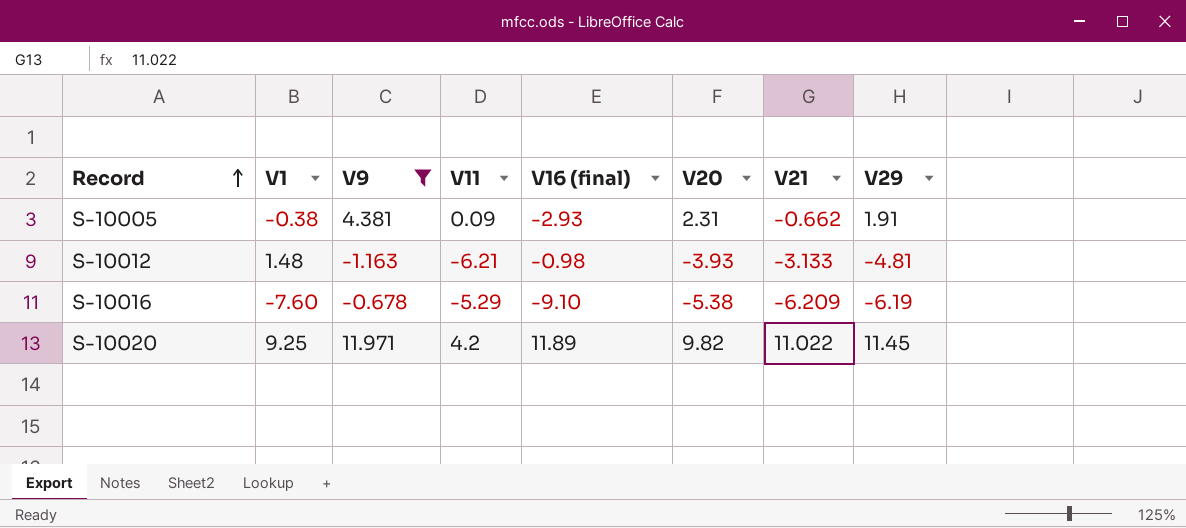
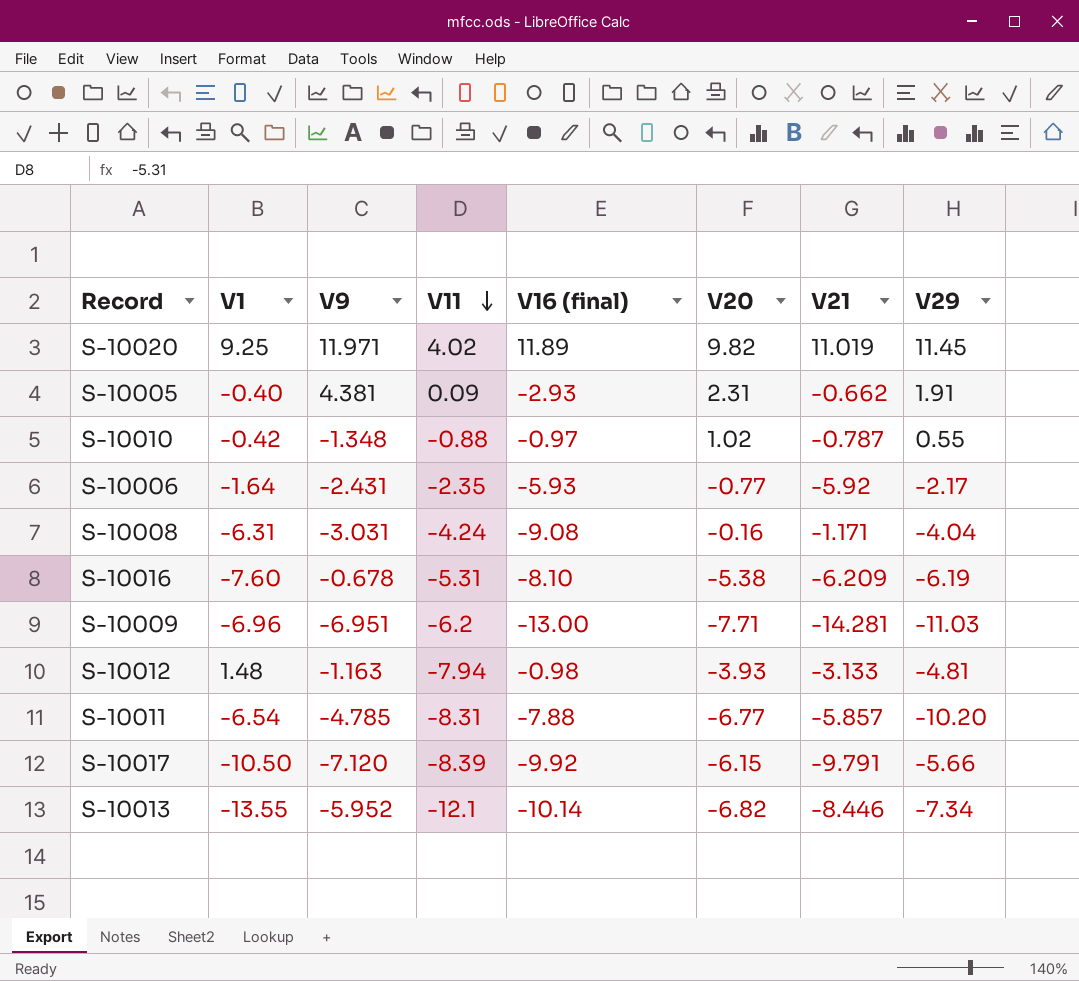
filter: V9 >= -1.163 -> none
row order: Record ascending -> V11 descending
S-10020 | V11: 4.2 -> 4.02
S-10020 | V21: 11.022 -> 11.019
S-10005 | V1: -0.38 -> -0.40
S-10016 | V11: -5.29 -> -5.31
S-10016 | V16 (final): -9.10 -> -8.10
S-10012 | V11: -6.21 -> -7.94

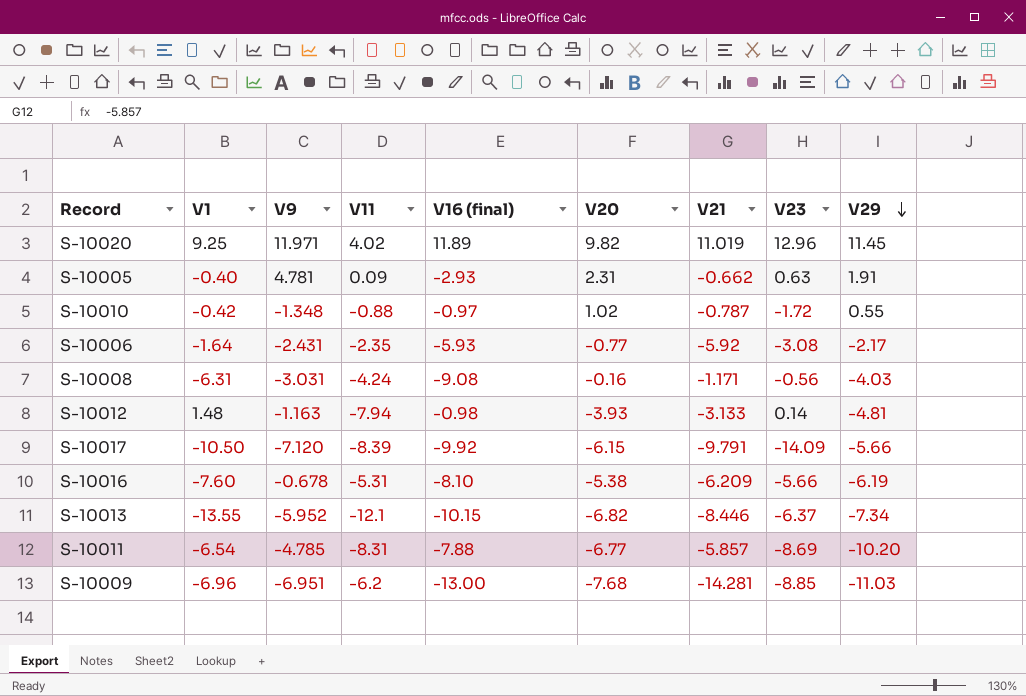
row order: V11 descending -> V29 descending
column V23 | position: none -> 8
S-10005 | V9: 4.381 -> 4.781
S-10008 | V29: -4.04 -> -4.03
S-10013 | V16 (final): -10.14 -> -10.15
S-10009 | V20: -7.71 -> -7.68

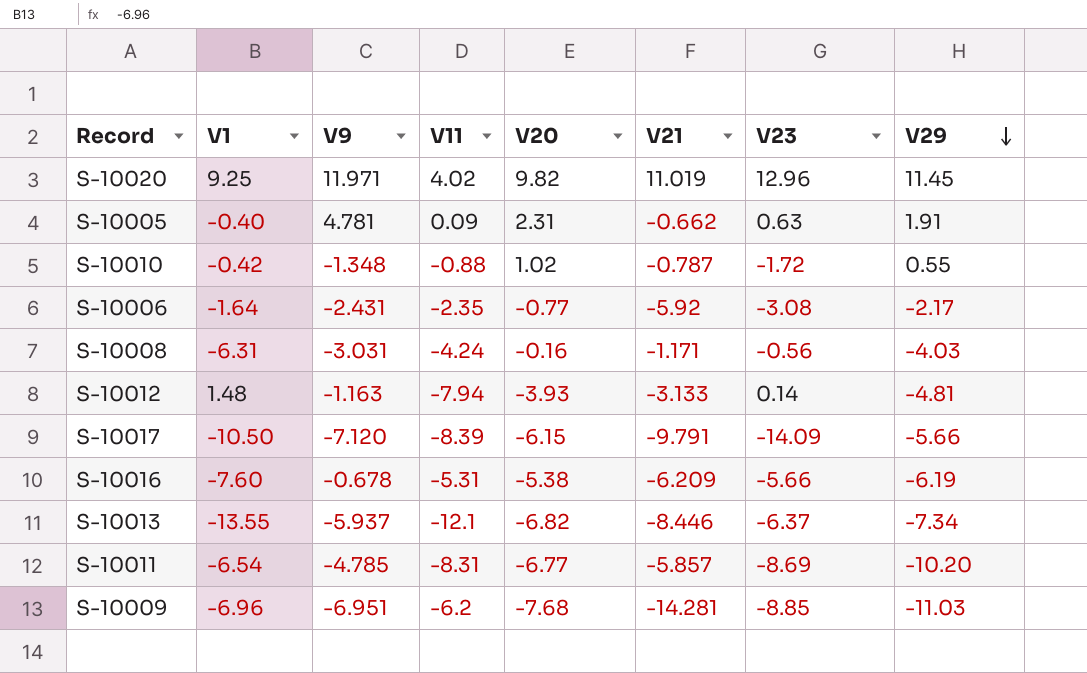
column V16 (final) | position: 5 -> none
S-10013 | V9: -5.952 -> -5.937

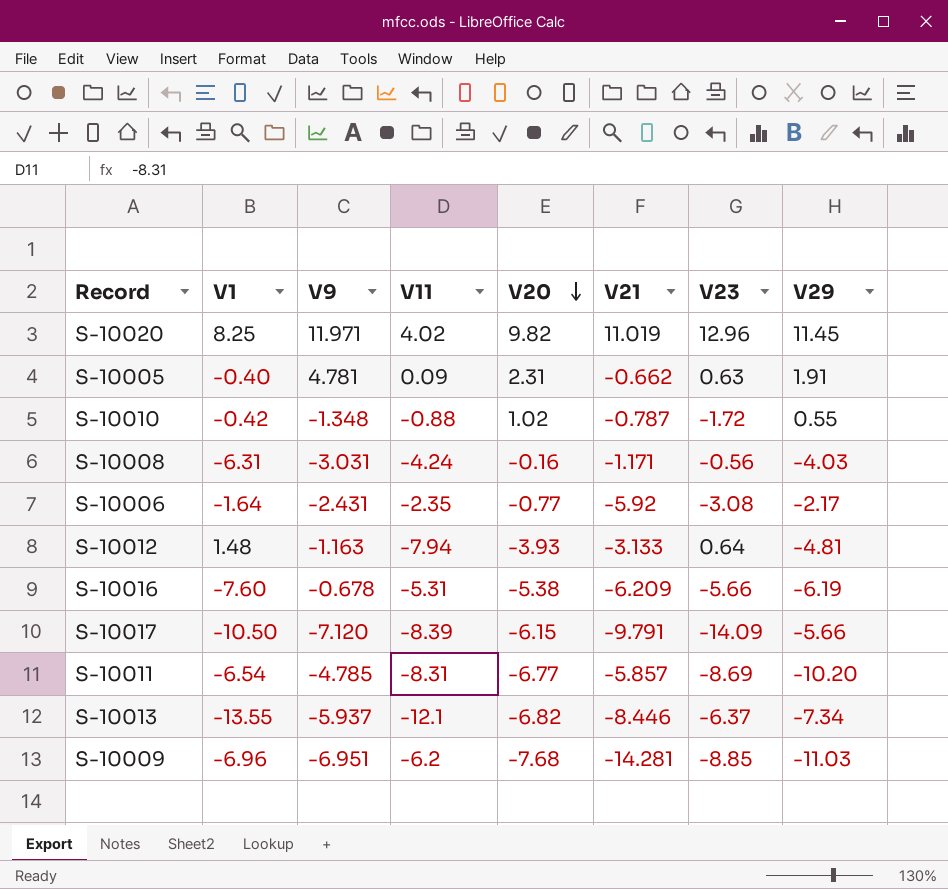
row order: V29 descending -> V20 descending
S-10020 | V1: 9.25 -> 8.25
S-10012 | V23: 0.14 -> 0.64

